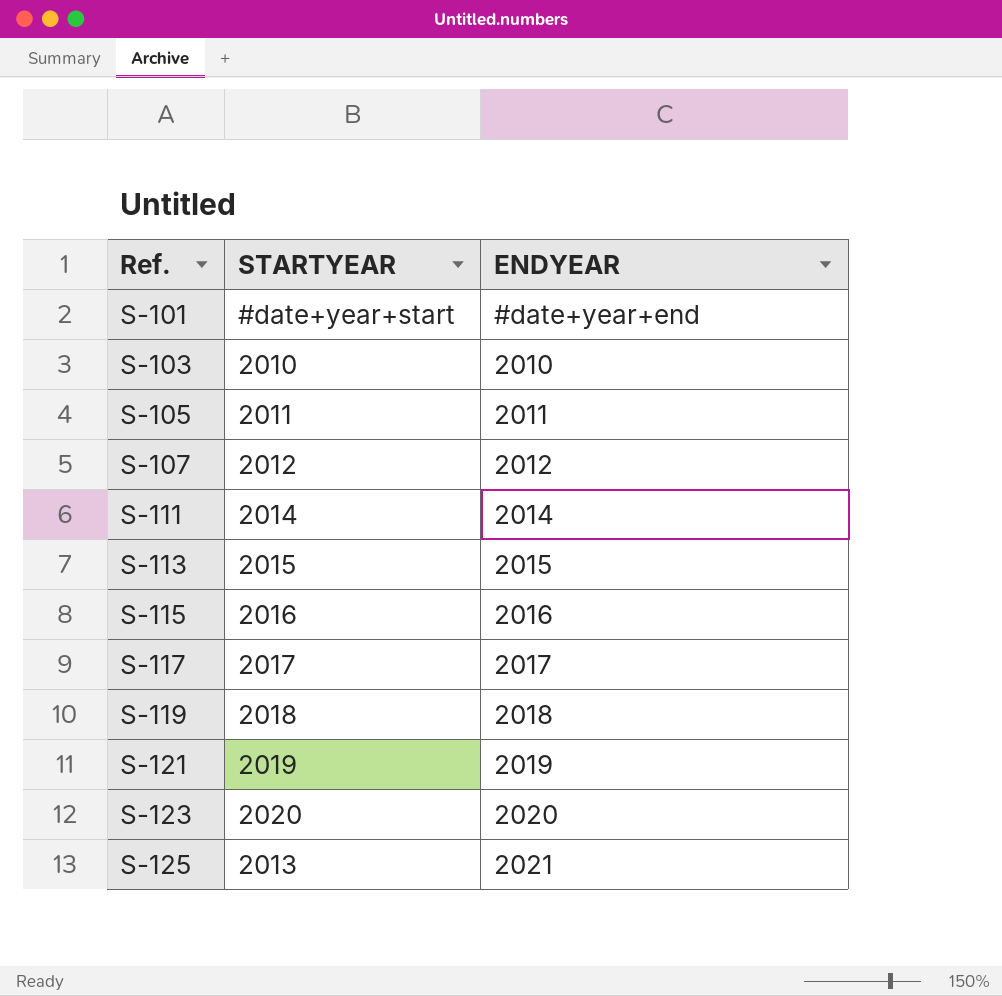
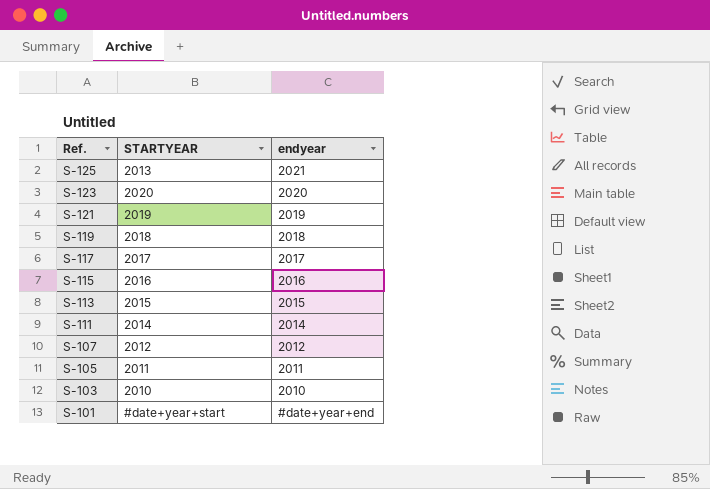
row order: Ref. ascending -> Ref. descending
column name: ENDYEAR -> endyear

